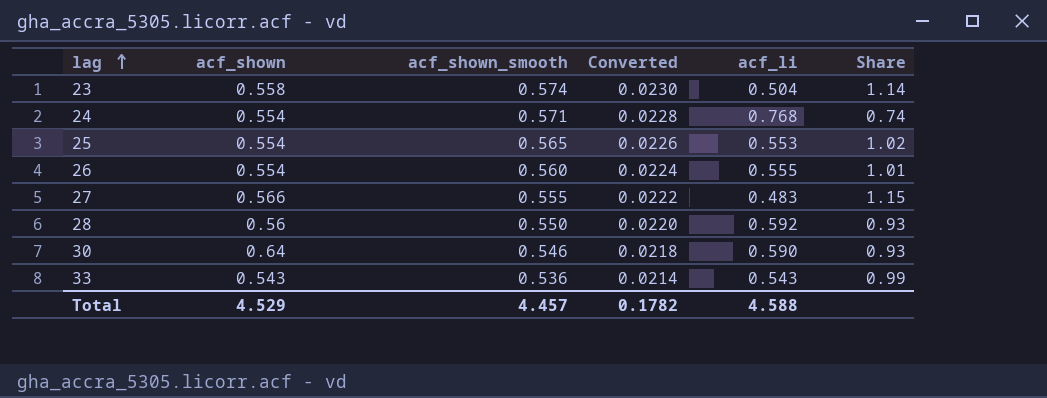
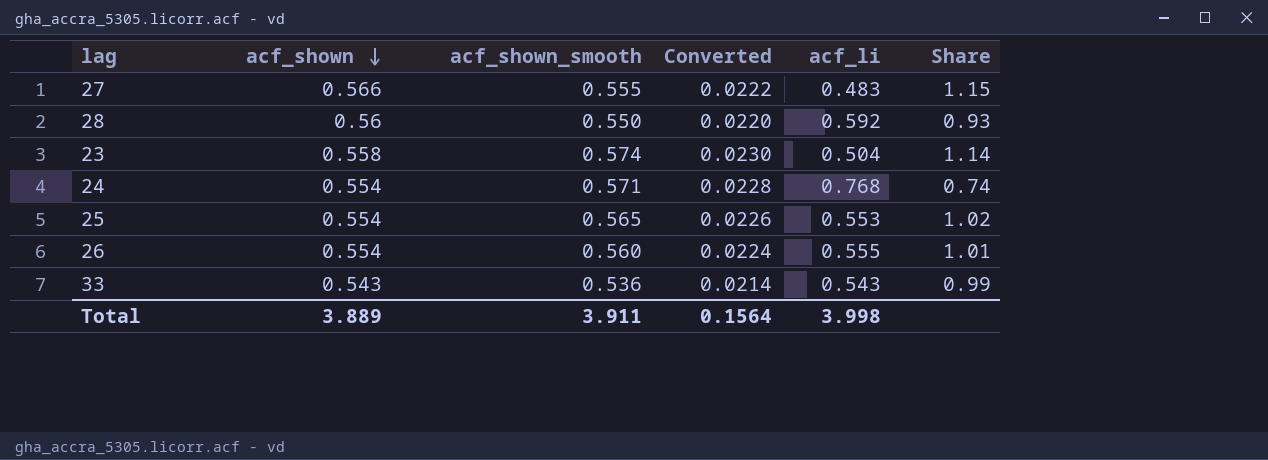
row order: lag ascending -> acf_shown descending
row 30: 0.64 | 0.546 | 0.0218 | 0.590 | 0.93 -> none
Total | acf_shown: 4.529 -> 3.889
Total | acf_shown_smooth: 4.457 -> 3.911
Total | Converted: 0.1782 -> 0.1564
Total | acf_li: 4.588 -> 3.998

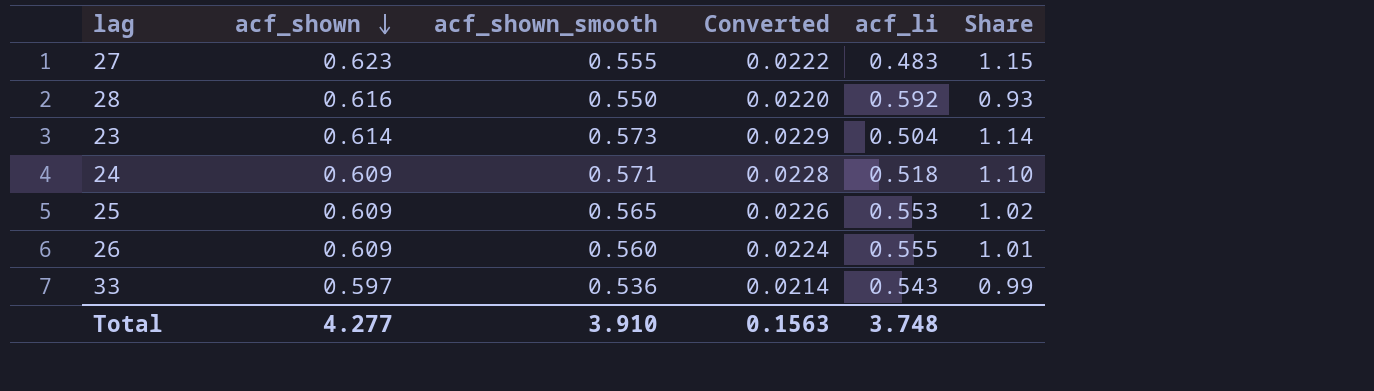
27 | acf_shown: 0.566 -> 0.623
28 | acf_shown: 0.56 -> 0.616
23 | acf_shown: 0.558 -> 0.614
23 | acf_shown_smooth: 0.574 -> 0.573
23 | Converted: 0.0230 -> 0.0229
24 | acf_shown: 0.554 -> 0.609
24 | acf_li: 0.768 -> 0.518
24 | Share: 0.74 -> 1.10
25 | acf_shown: 0.554 -> 0.609
26 | acf_shown: 0.554 -> 0.609
33 | acf_shown: 0.543 -> 0.597
Total | acf_shown: 3.889 -> 4.277
Total | acf_shown_smooth: 3.911 -> 3.910
Total | Converted: 0.1564 -> 0.1563
Total | acf_li: 3.998 -> 3.748

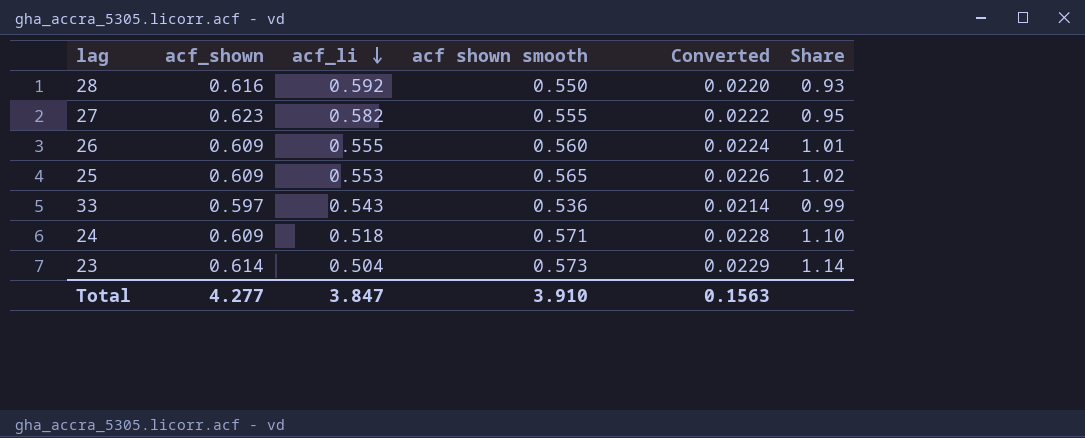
row order: acf_shown descending -> acf_li descending
column acf_li | position: 5 -> 3
column name: acf_shown_smooth -> acf shown smooth
27 | acf_li: 0.483 -> 0.582
27 | Share: 1.15 -> 0.95
Total | acf_li: 3.748 -> 3.847

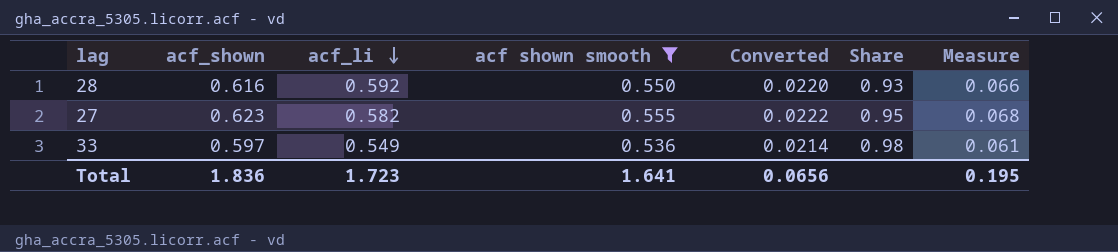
filter: none -> acf shown smooth <= 0.555
column Measure | formula: none -> [acf_shown] - [acf shown smooth]
33 | acf_li: 0.543 -> 0.549
33 | Share: 0.99 -> 0.98
Total | acf_shown: 4.277 -> 1.836
Total | acf_li: 3.847 -> 1.723
Total | acf shown smooth: 3.910 -> 1.641
Total | Converted: 0.1563 -> 0.0656

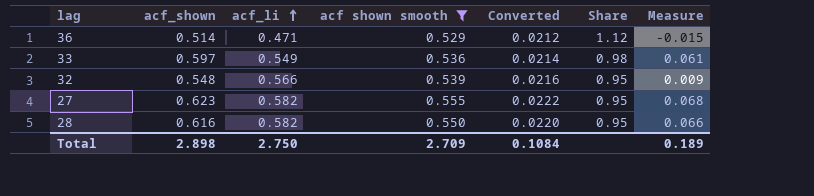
row order: acf_li descending -> acf_li ascending
row 36: none -> 0.514 | 0.471 | 0.529 | 0.0212 | 1.12 | -0.015
row 32: none -> 0.548 | 0.566 | 0.539 | 0.0216 | 0.95 | 0.009
28 | acf_li: 0.592 -> 0.582
28 | Share: 0.93 -> 0.95
Total | acf_shown: 1.836 -> 2.898
Total | acf_li: 1.723 -> 2.750
Total | acf shown smooth: 1.641 -> 2.709
Total | Converted: 0.0656 -> 0.1084
Total | Measure: 0.195 -> 0.189

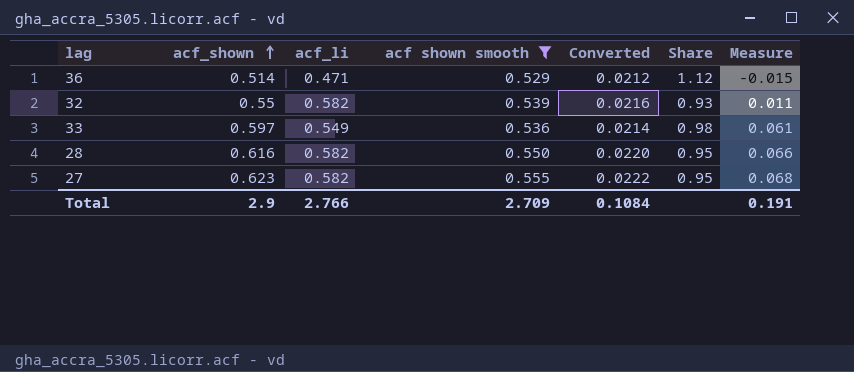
row order: acf_li ascending -> acf_shown ascending
32 | acf_shown: 0.548 -> 0.55
32 | acf_li: 0.566 -> 0.582
32 | Share: 0.95 -> 0.93
32 | Measure: 0.009 -> 0.011
Total | acf_shown: 2.898 -> 2.9
Total | acf_li: 2.750 -> 2.766
Total | Measure: 0.189 -> 0.191

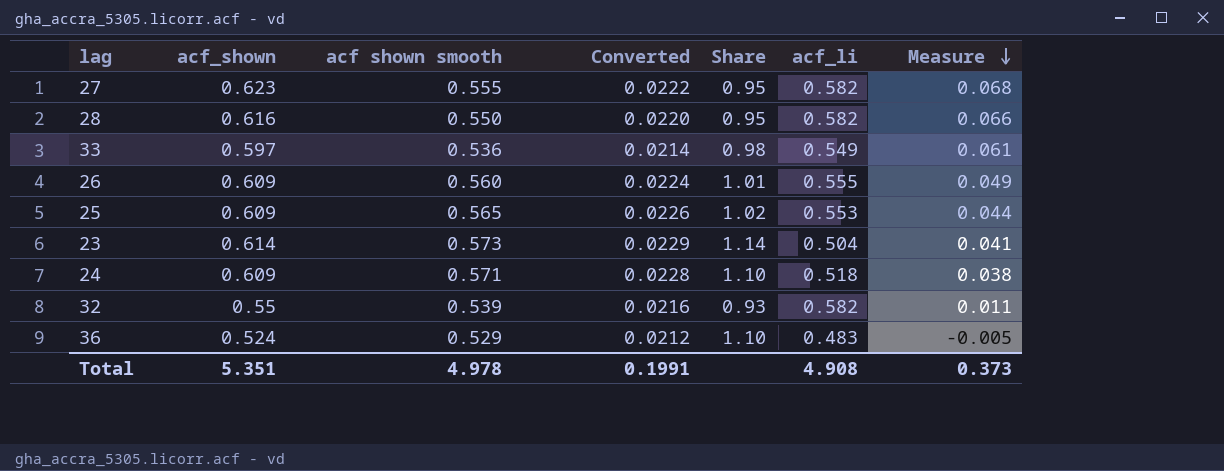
filter: acf shown smooth <= 0.555 -> none
row order: acf_shown ascending -> Measure descending
column acf_li | position: 3 -> 6
36 | acf_shown: 0.514 -> 0.524
36 | Share: 1.12 -> 1.10
36 | acf_li: 0.471 -> 0.483
36 | Measure: -0.015 -> -0.005
Total | acf_shown: 2.9 -> 5.351
Total | acf shown smooth: 2.709 -> 4.978
Total | Converted: 0.1084 -> 0.1991
Total | acf_li: 2.766 -> 4.908
Total | Measure: 0.191 -> 0.373

